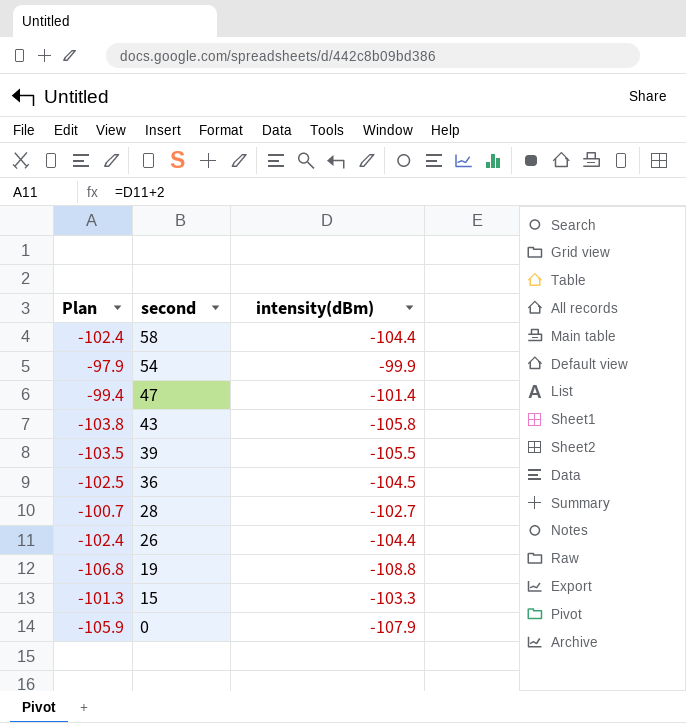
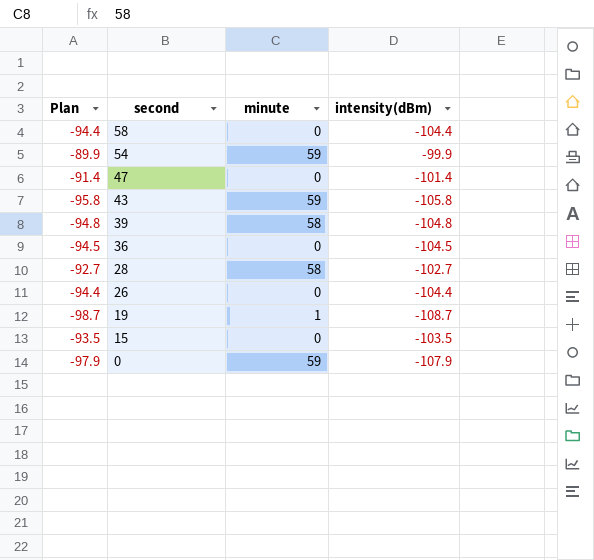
column Plan | formula: [intensity(dBm)] + 2 -> [intensity(dBm)] + 10
column minute | position: none -> 3
39 | intensity(dBm): -105.5 -> -104.8
19 | intensity(dBm): -108.8 -> -108.7
15 | intensity(dBm): -103.3 -> -103.5

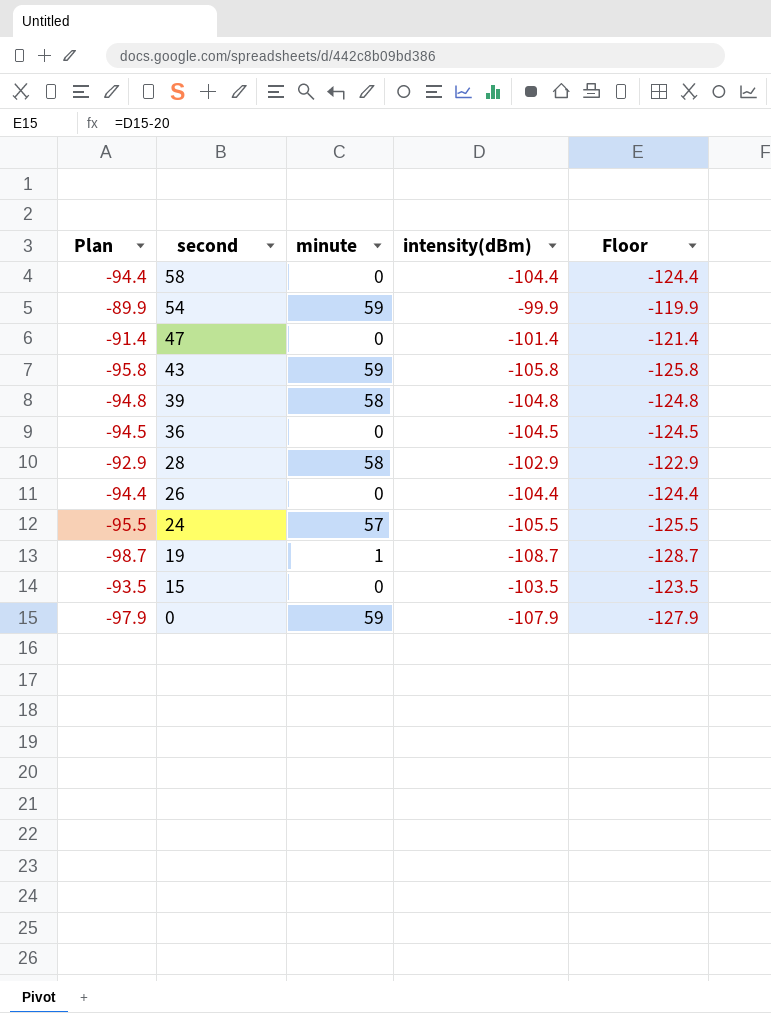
column Floor | formula: none -> [intensity(dBm)] - 20
28 | Plan: -92.7 -> -92.9
28 | intensity(dBm): -102.7 -> -102.9
row 24: none -> -95.5 | 57 | -105.5 | -125.5

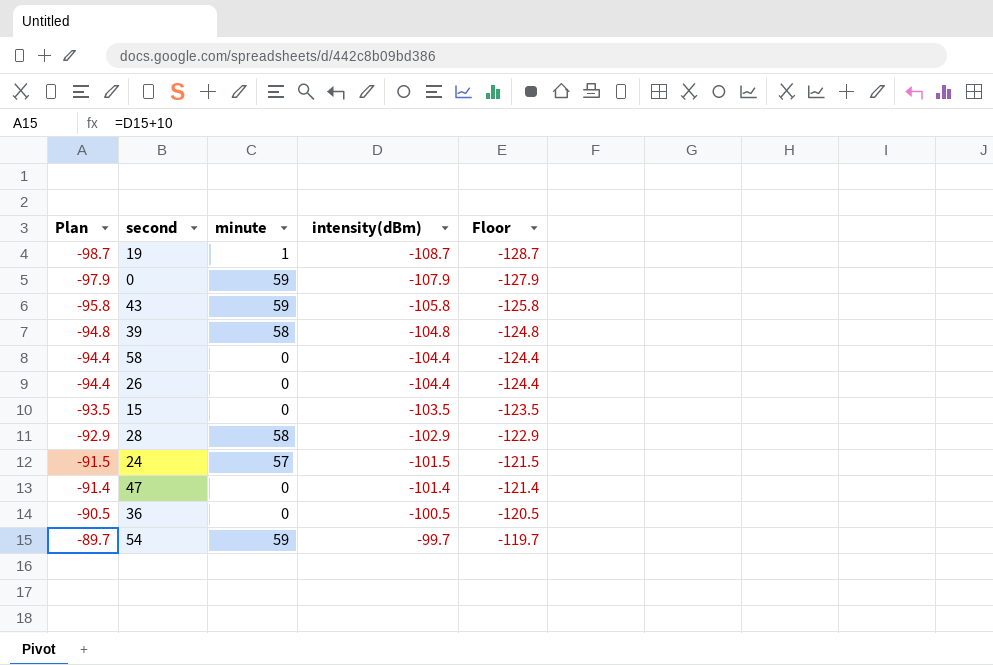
row order: second descending -> Plan ascending
24 | Plan: -95.5 -> -91.5
24 | intensity(dBm): -105.5 -> -101.5
24 | Floor: -125.5 -> -121.5
36 | Plan: -94.5 -> -90.5
36 | intensity(dBm): -104.5 -> -100.5
36 | Floor: -124.5 -> -120.5
54 | Plan: -89.9 -> -89.7
54 | intensity(dBm): -99.9 -> -99.7
54 | Floor: -119.9 -> -119.7

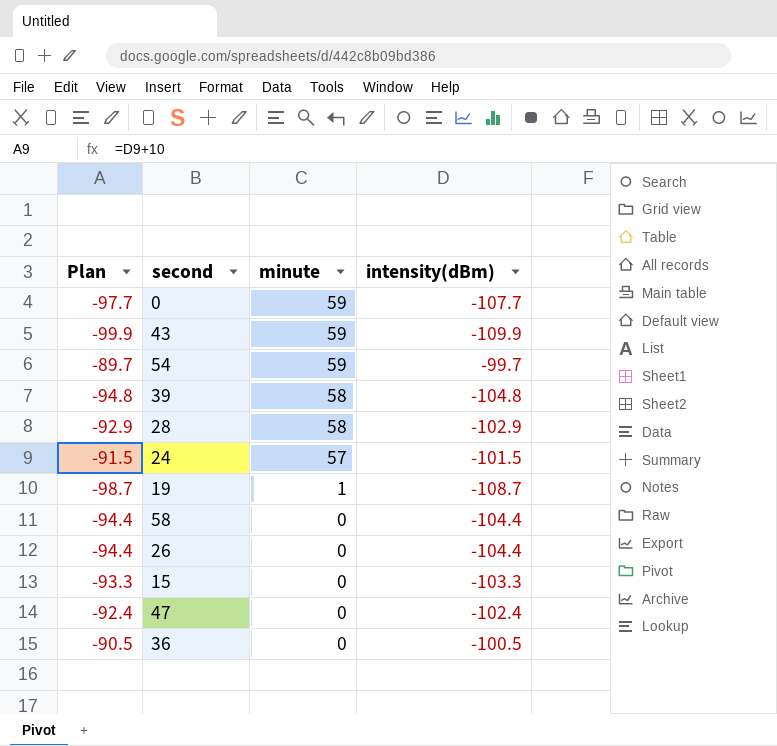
row order: Plan ascending -> minute descending
column Floor | formula: [intensity(dBm)] - 20 -> none
0 | Plan: -97.9 -> -97.7
0 | intensity(dBm): -107.9 -> -107.7
43 | Plan: -95.8 -> -99.9
43 | intensity(dBm): -105.8 -> -109.9
15 | Plan: -93.5 -> -93.3
15 | intensity(dBm): -103.5 -> -103.3
47 | Plan: -91.4 -> -92.4
47 | intensity(dBm): -101.4 -> -102.4

